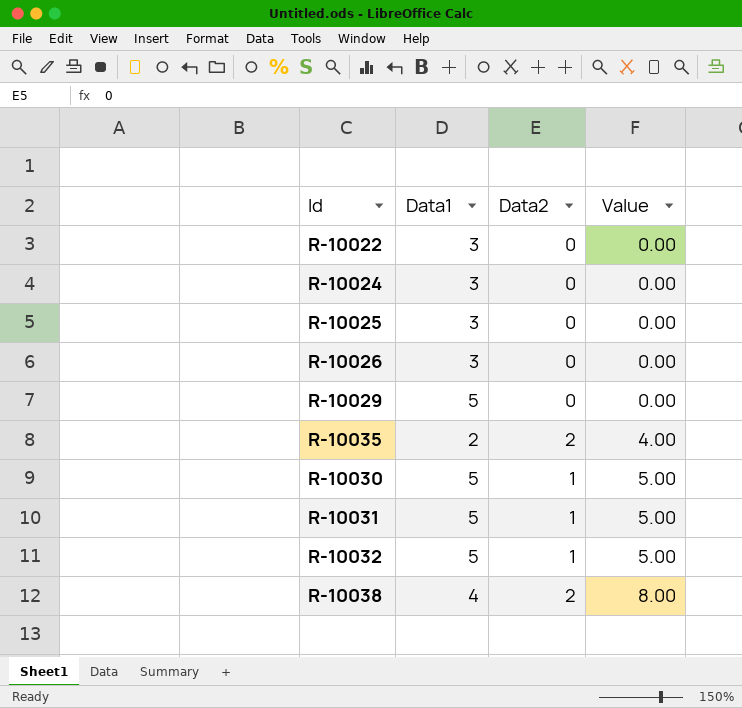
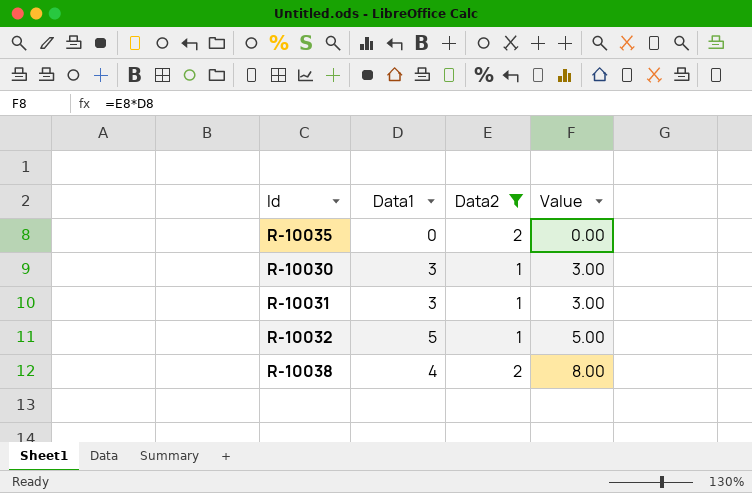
filter: none -> Data2 != 0
R-10035 | Data1: 2 -> 0
R-10035 | Value: 4.00 -> 0.00
R-10030 | Data1: 5 -> 3
R-10030 | Value: 5.00 -> 3.00
R-10031 | Data1: 5 -> 3
R-10031 | Value: 5.00 -> 3.00

